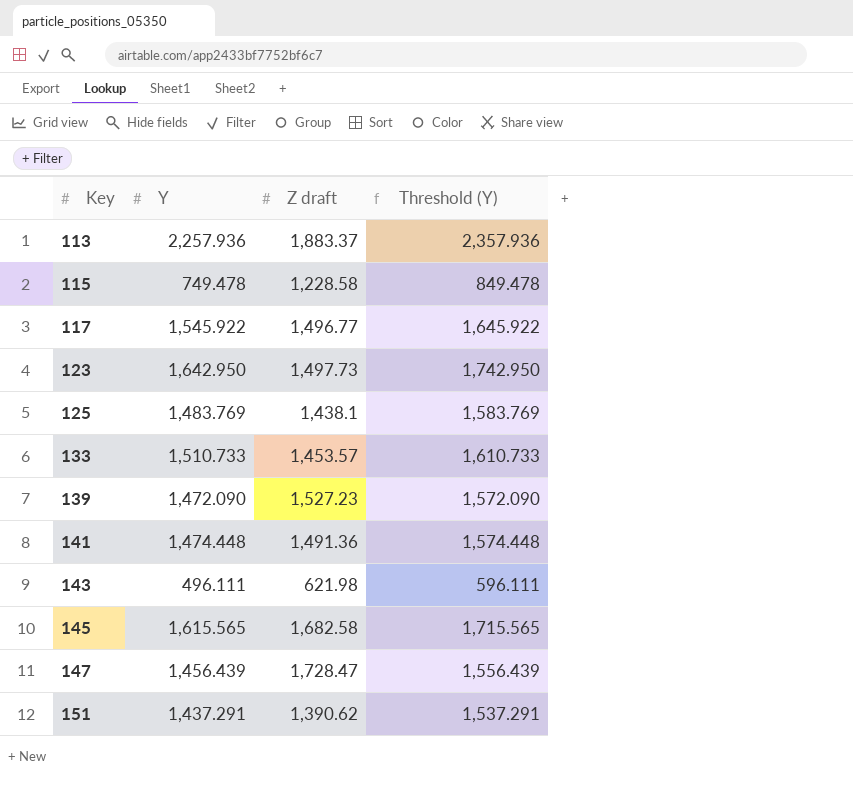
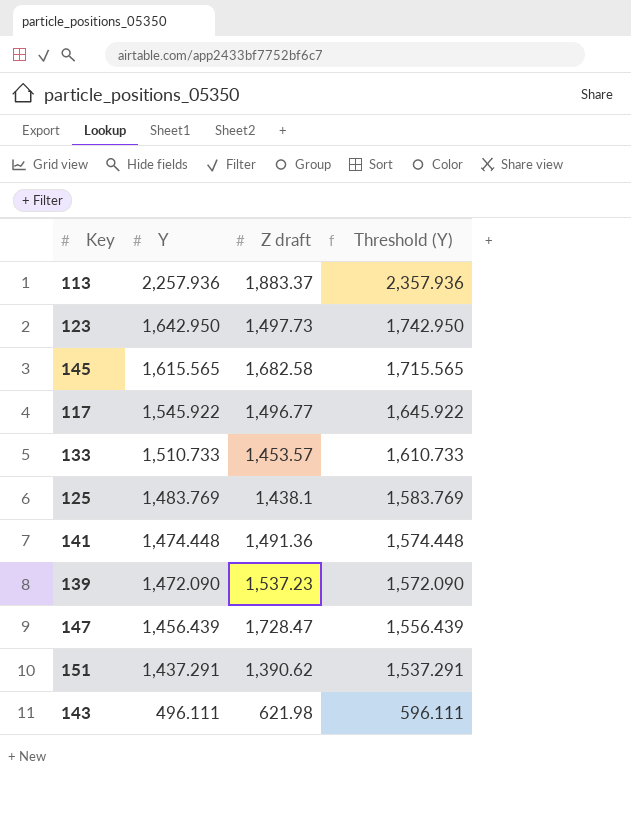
row order: Key ascending -> Y descending
row 115: 749.478 | 1,228.58 | 849.478 -> none
139 | Z draft: 1,527.23 -> 1,537.23

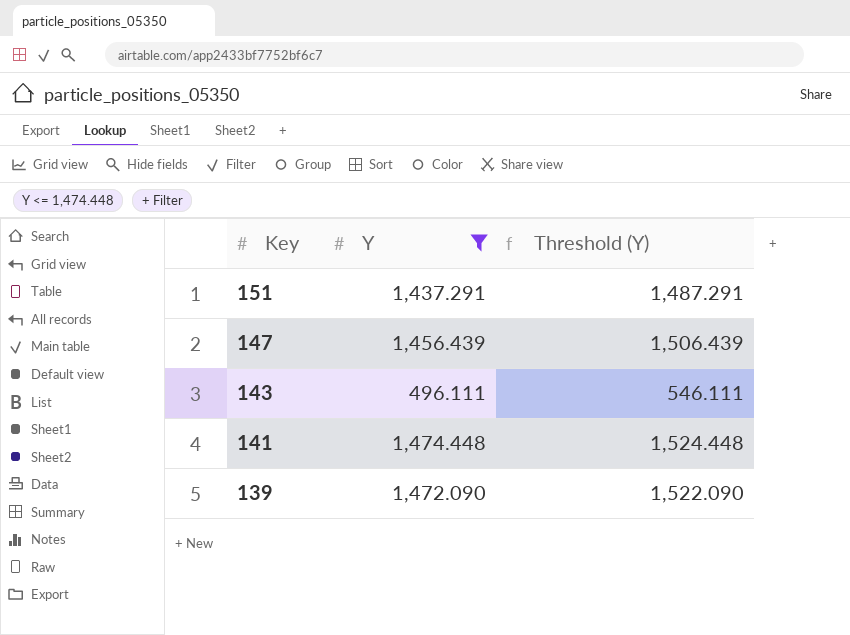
filter: none -> Y <= 1,474.448
row order: Y descending -> Key descending
column Z draft | position: 3 -> none
column Threshold (Y) | formula: [Y] + 100 -> [Y] + 50

